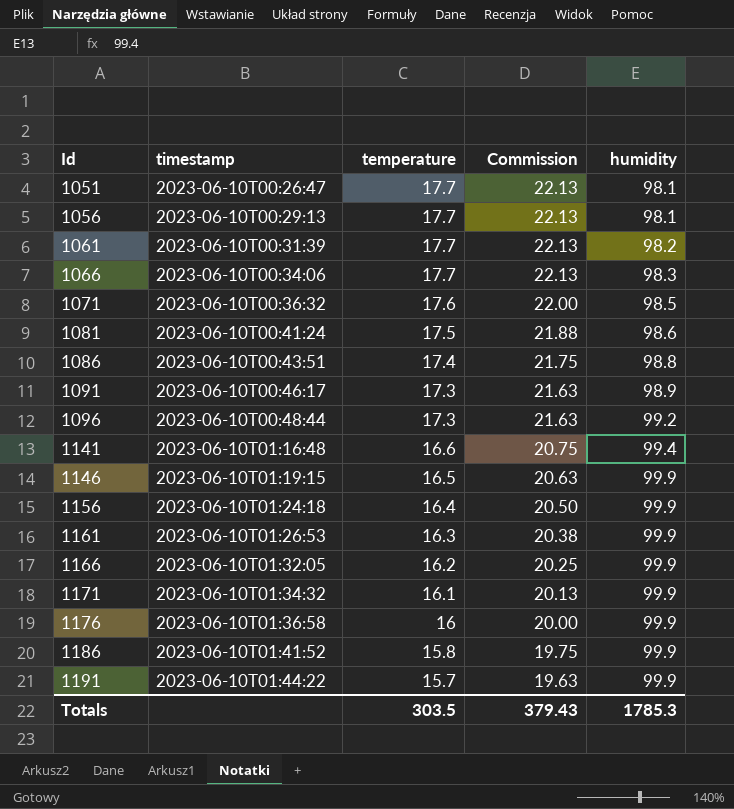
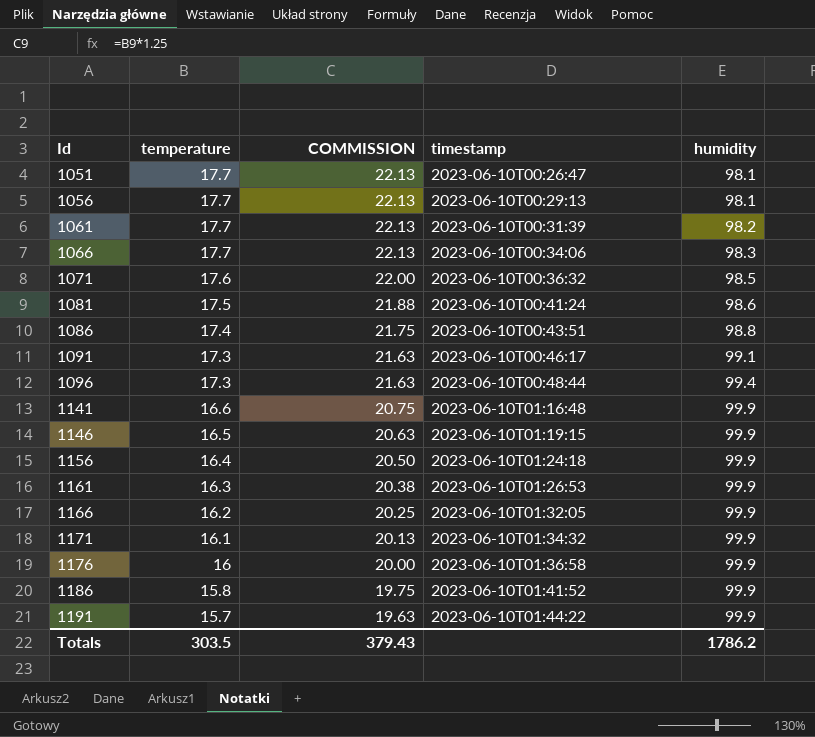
column name: Commission -> COMMISSION
column timestamp | position: 2 -> 4
1091 | humidity: 98.9 -> 99.1
1096 | humidity: 99.2 -> 99.4
1141 | humidity: 99.4 -> 99.9
Totals | humidity: 1785.3 -> 1786.2

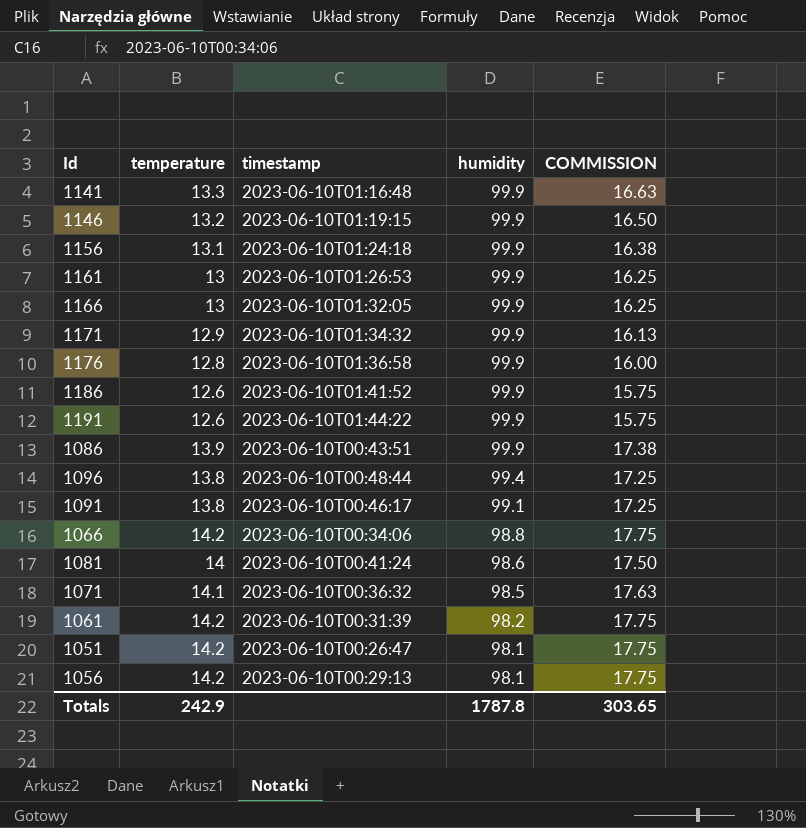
row order: Id ascending -> humidity descending
column COMMISSION | position: 3 -> 5
1141 | temperature: 16.6 -> 13.3
1141 | COMMISSION: 20.75 -> 16.63
1146 | temperature: 16.5 -> 13.2
1146 | COMMISSION: 20.63 -> 16.50
1156 | temperature: 16.4 -> 13.1
1156 | COMMISSION: 20.50 -> 16.38
1161 | temperature: 16.3 -> 13
1161 | COMMISSION: 20.38 -> 16.25
1166 | temperature: 16.2 -> 13
1166 | COMMISSION: 20.25 -> 16.25
1171 | temperature: 16.1 -> 12.9
1171 | COMMISSION: 20.13 -> 16.13
1176 | temperature: 16 -> 12.8
1176 | COMMISSION: 20.00 -> 16.00
1186 | temperature: 15.8 -> 12.6
1186 | COMMISSION: 19.75 -> 15.75
1191 | temperature: 15.7 -> 12.6
1191 | COMMISSION: 19.63 -> 15.75
1086 | temperature: 17.4 -> 13.9
1086 | humidity: 98.8 -> 99.9
1086 | COMMISSION: 21.75 -> 17.38
1096 | temperature: 17.3 -> 13.8
1096 | COMMISSION: 21.63 -> 17.25
1091 | temperature: 17.3 -> 13.8
1091 | COMMISSION: 21.63 -> 17.25
1066 | temperature: 17.7 -> 14.2
1066 | humidity: 98.3 -> 98.8
1066 | COMMISSION: 22.13 -> 17.75
1081 | temperature: 17.5 -> 14
1081 | COMMISSION: 21.88 -> 17.50
1071 | temperature: 17.6 -> 14.1
1071 | COMMISSION: 22.00 -> 17.63
1061 | temperature: 17.7 -> 14.2
1061 | COMMISSION: 22.13 -> 17.75
1051 | temperature: 17.7 -> 14.2
1051 | COMMISSION: 22.13 -> 17.75
1056 | temperature: 17.7 -> 14.2
1056 | COMMISSION: 22.13 -> 17.75
Totals | temperature: 303.5 -> 242.9
Totals | humidity: 1786.2 -> 1787.8
Totals | COMMISSION: 379.43 -> 303.65

